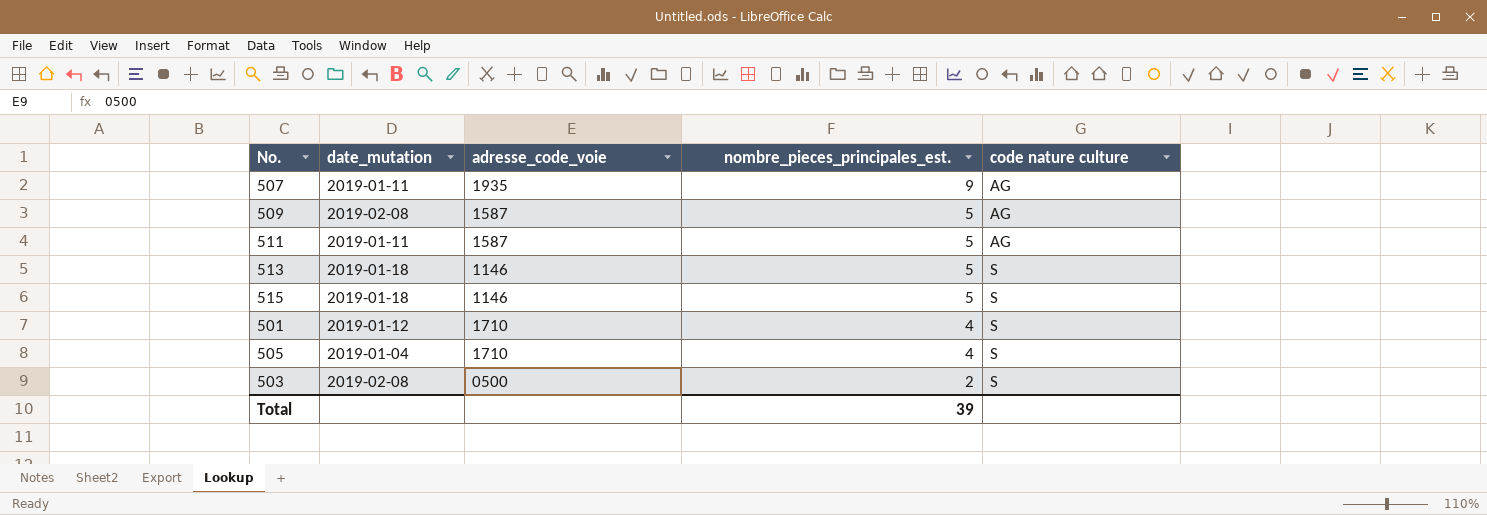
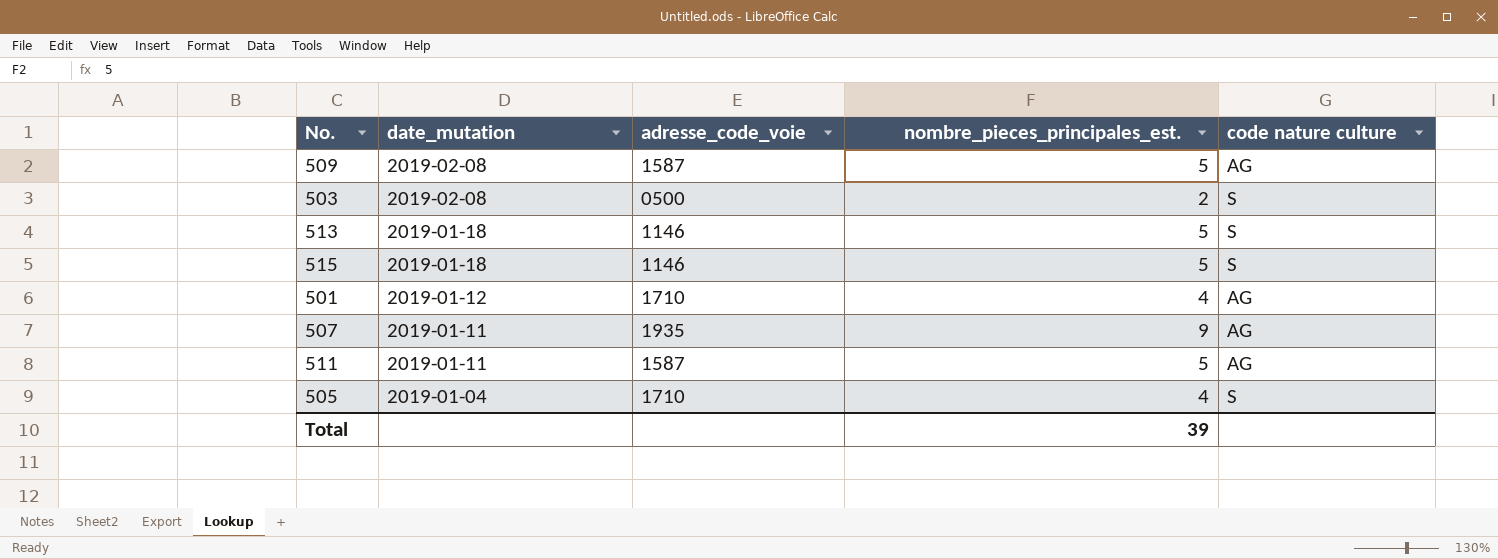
row order: nombre_pieces_principales_est. descending -> date_mutation descending
501 | code nature culture: S -> AG

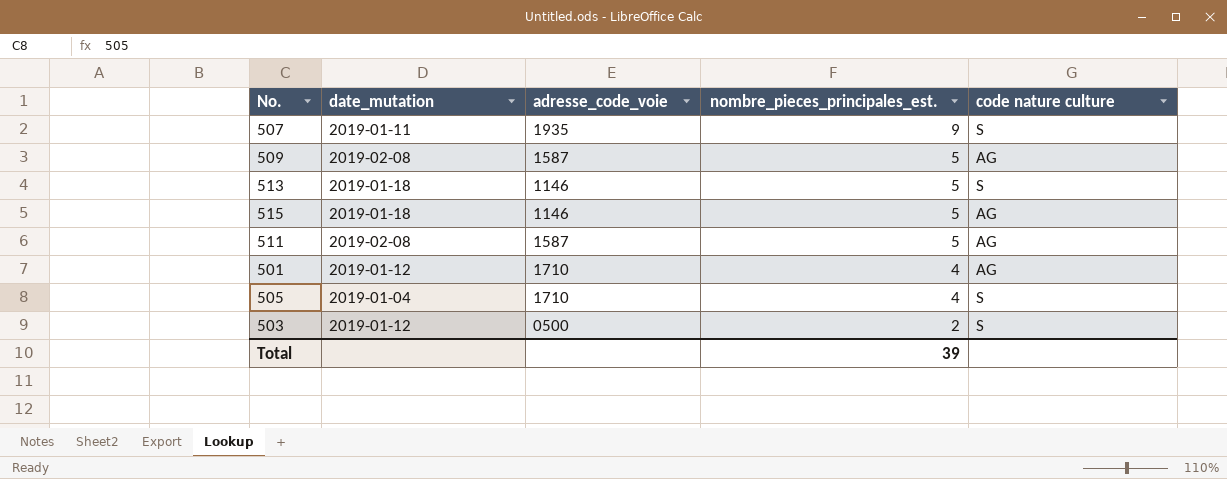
row order: date_mutation descending -> nombre_pieces_principales_est. descending
507 | code nature culture: AG -> S
515 | code nature culture: S -> AG
511 | date_mutation: 2019-01-11 -> 2019-02-08
503 | date_mutation: 2019-02-08 -> 2019-01-12

